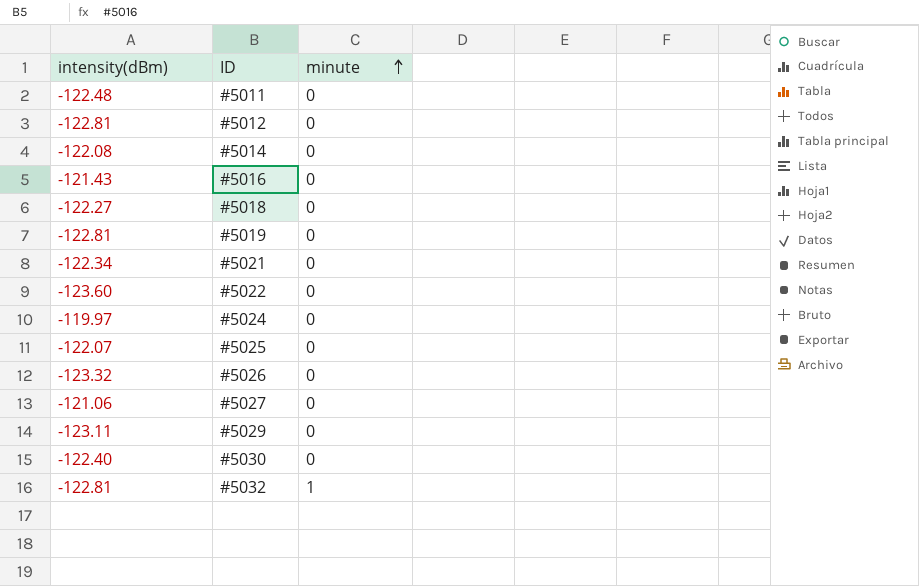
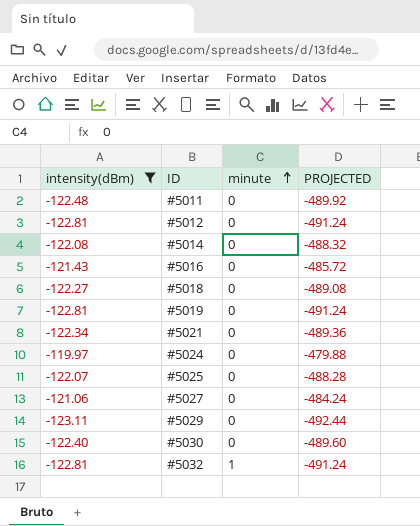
filter: none -> intensity(dBm) >= -123.11
column PROJECTED | formula: none -> [intensity(dBm)] * 4

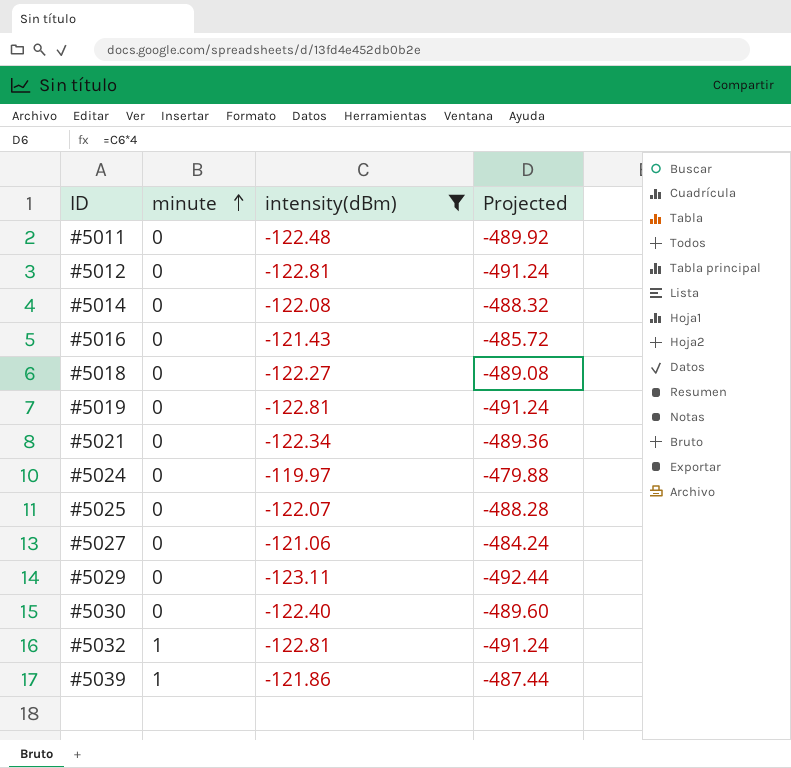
column intensity(dBm) | position: 1 -> 3
column name: PROJECTED -> Projected
row #5039: none -> 1 | -121.86 | -487.44

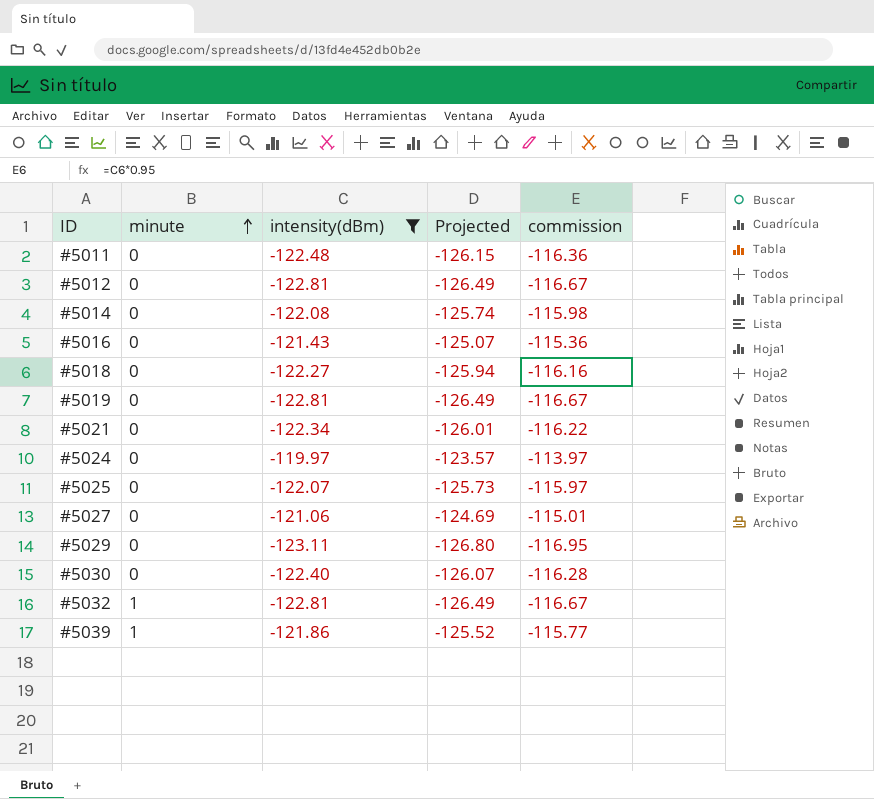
column Projected | formula: [intensity(dBm)] * 4 -> [intensity(dBm)] * 1.03
column commission | formula: none -> [intensity(dBm)] * 0.95

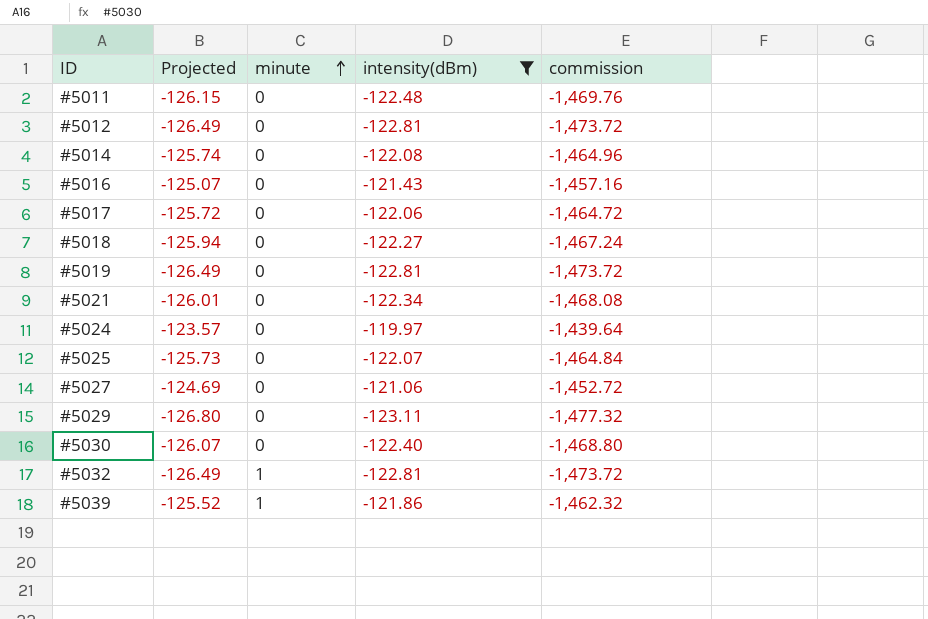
column Projected | position: 4 -> 2
column commission | formula: [intensity(dBm)] * 0.95 -> [intensity(dBm)] * 12
row #5017: none -> -125.72 | 0 | -122.06 | -1,464.72

